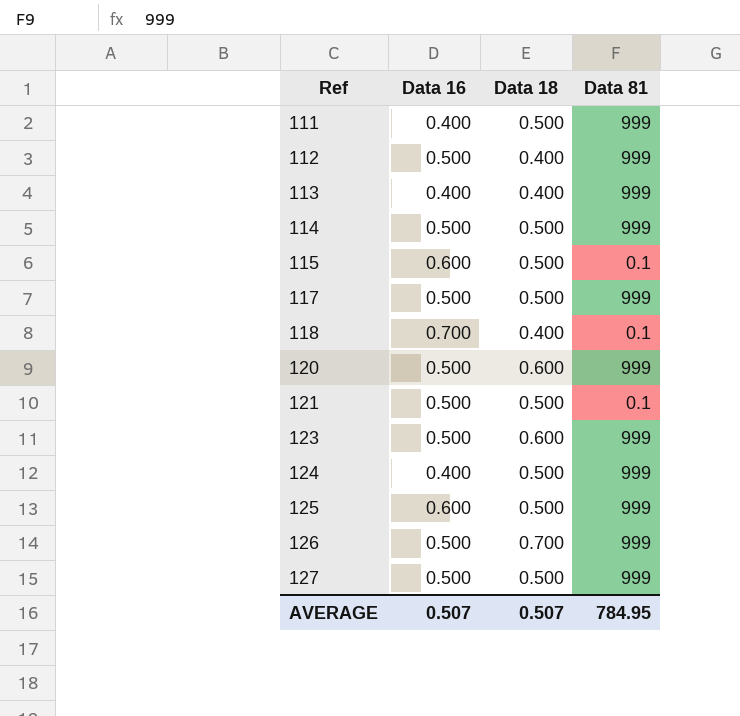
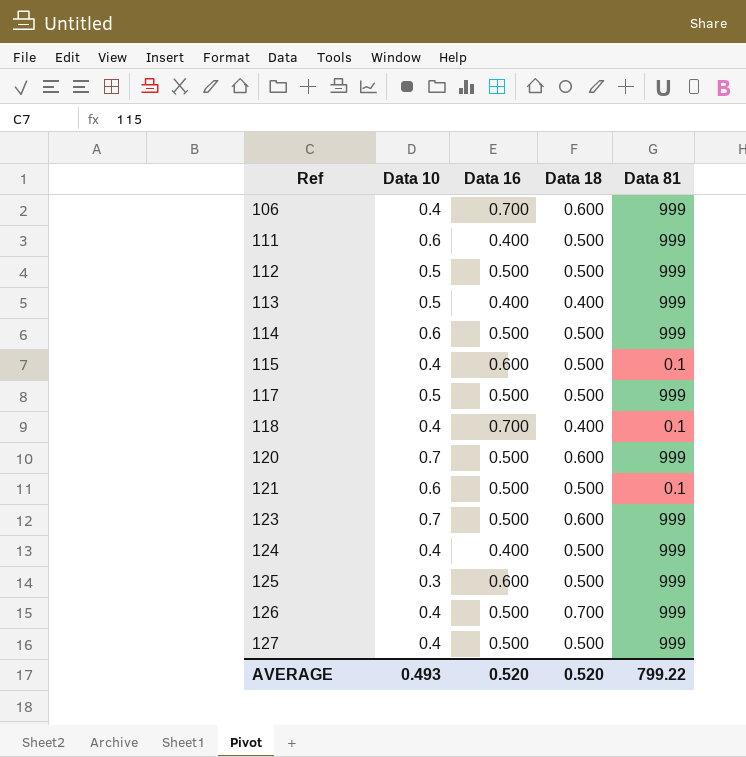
column Data 10 | position: none -> 2
row 106: none -> 0.4 | 0.700 | 0.600 | 999
112 | Data 18: 0.400 -> 0.500
AVERAGE | Data 16: 0.507 -> 0.520
AVERAGE | Data 18: 0.507 -> 0.520
AVERAGE | Data 81: 784.95 -> 799.22

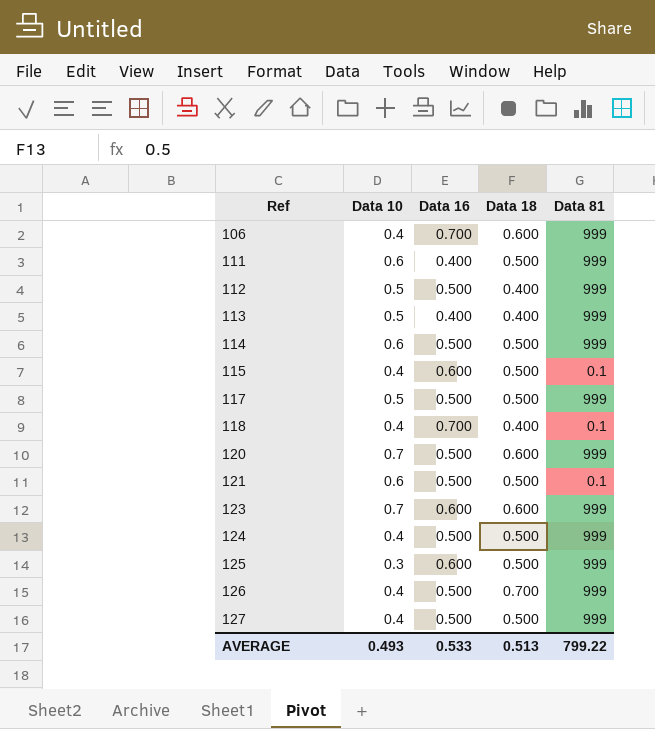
112 | Data 18: 0.500 -> 0.400
123 | Data 16: 0.500 -> 0.600
124 | Data 16: 0.400 -> 0.500
AVERAGE | Data 16: 0.520 -> 0.533
AVERAGE | Data 18: 0.520 -> 0.513

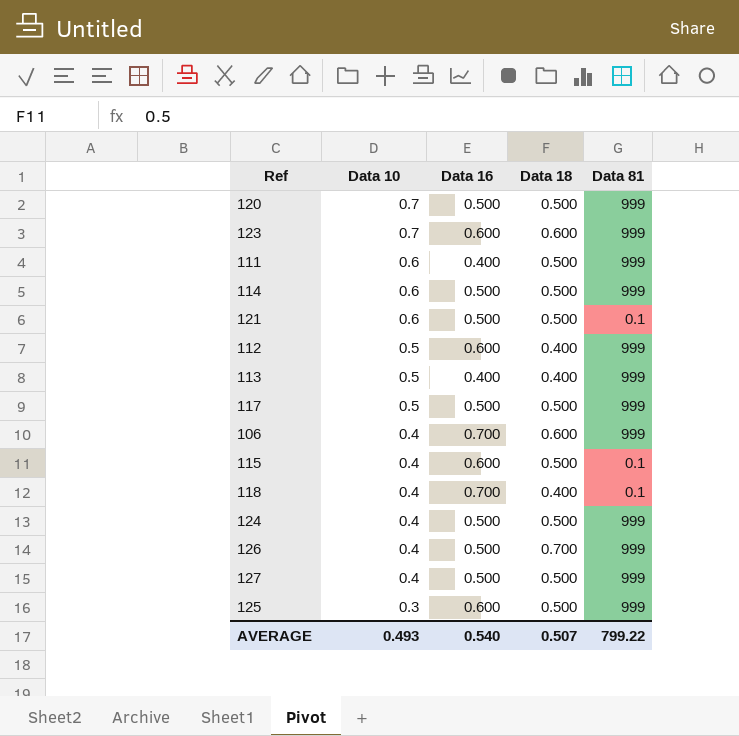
row order: Ref ascending -> Data 10 descending
120 | Data 18: 0.600 -> 0.500
112 | Data 16: 0.500 -> 0.600
AVERAGE | Data 16: 0.533 -> 0.540
AVERAGE | Data 18: 0.513 -> 0.507

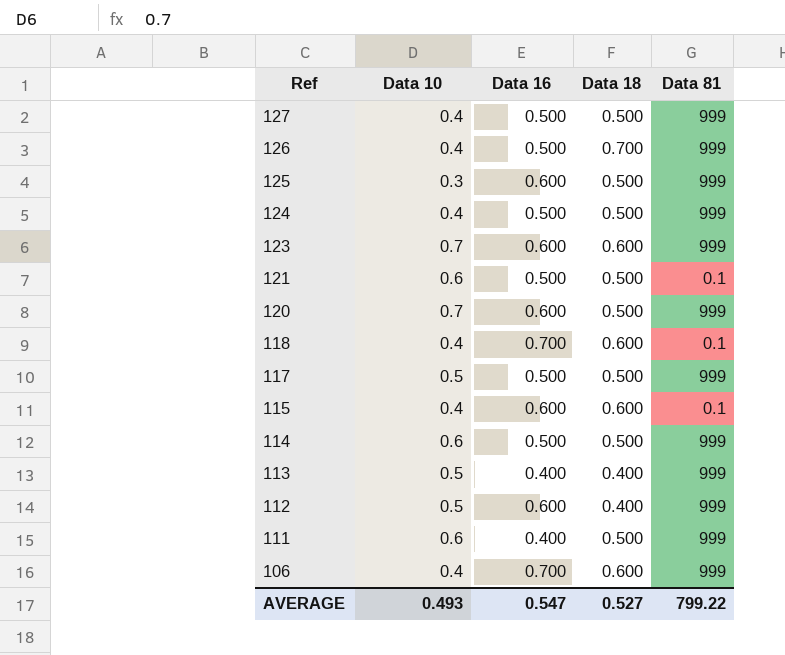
row order: Data 10 descending -> Ref descending
120 | Data 16: 0.500 -> 0.600
118 | Data 18: 0.400 -> 0.600
115 | Data 18: 0.500 -> 0.600
AVERAGE | Data 16: 0.540 -> 0.547
AVERAGE | Data 18: 0.507 -> 0.527

